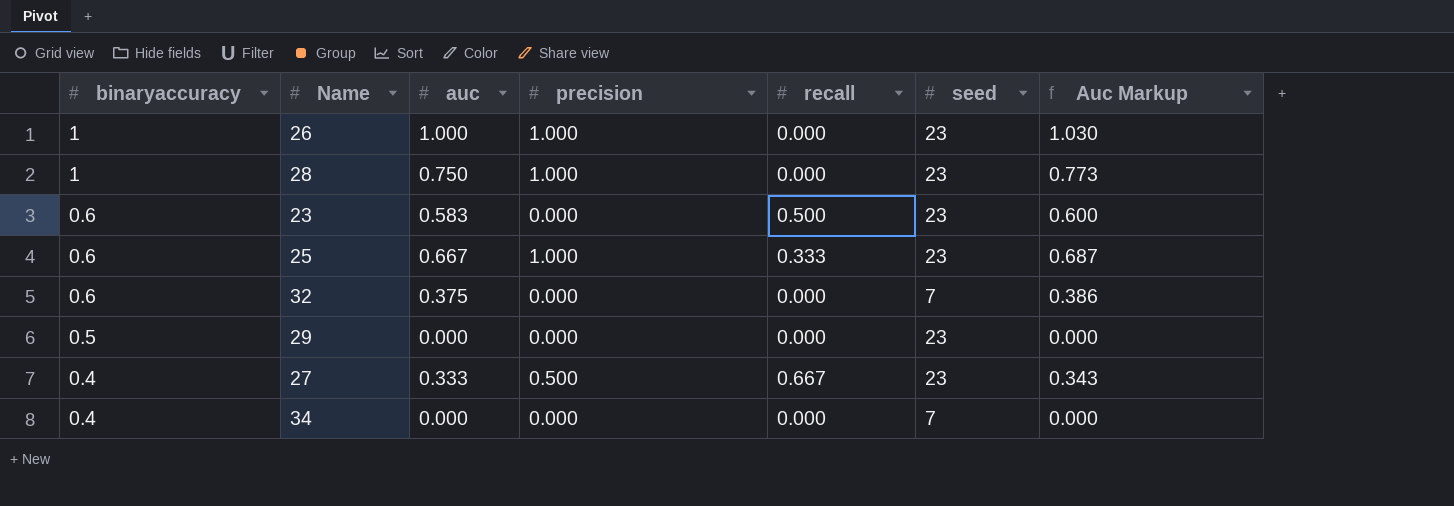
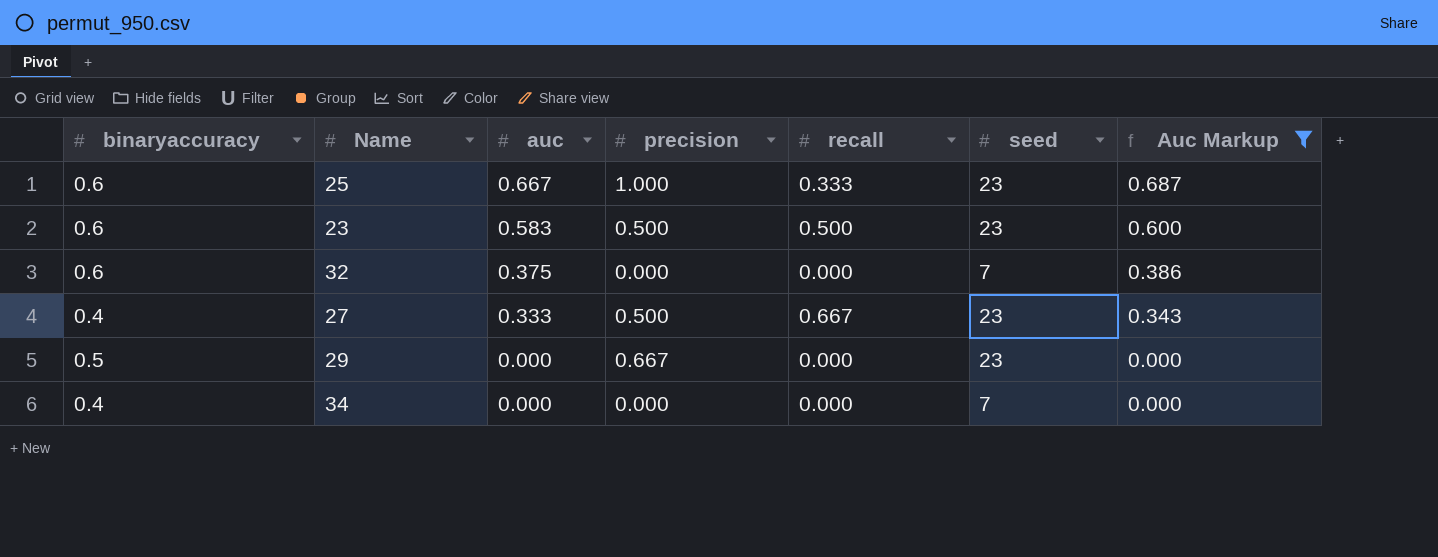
filter: none -> Auc Markup <= 0.687
row order: binaryaccuracy descending -> auc descending
23 | precision: 0.000 -> 0.500
29 | precision: 0.000 -> 0.667

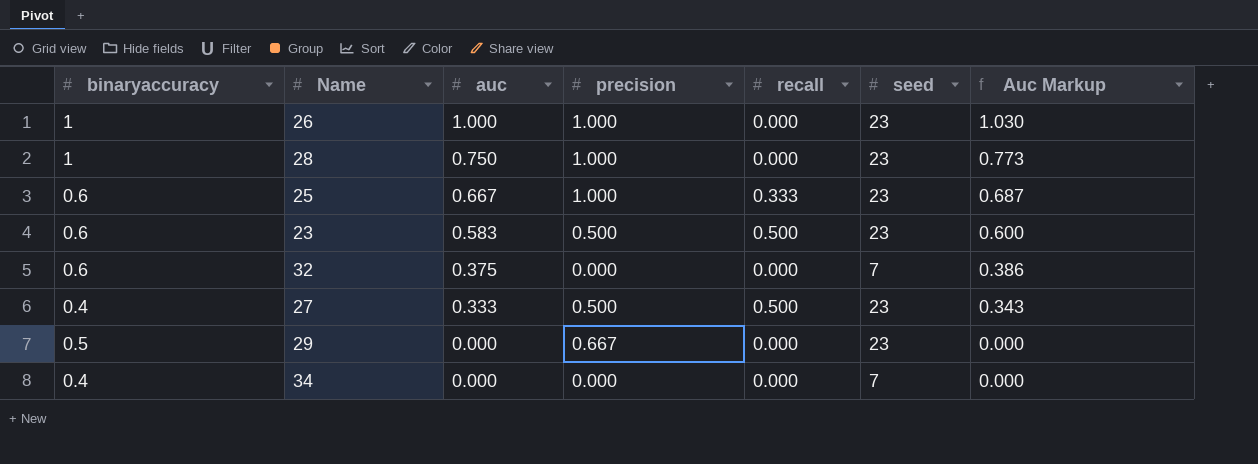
filter: Auc Markup <= 0.687 -> none
27 | recall: 0.667 -> 0.500

